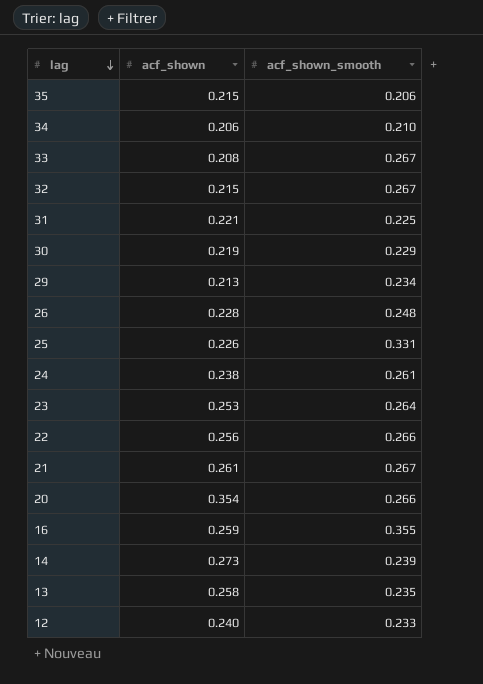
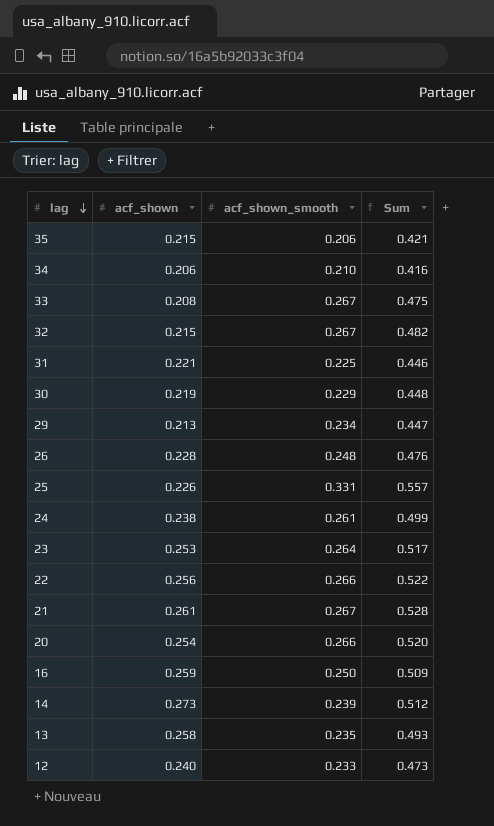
column Sum | formula: none -> [acf_shown] + [acf_shown_smooth]
20 | acf_shown: 0.354 -> 0.254
16 | acf_shown_smooth: 0.355 -> 0.250

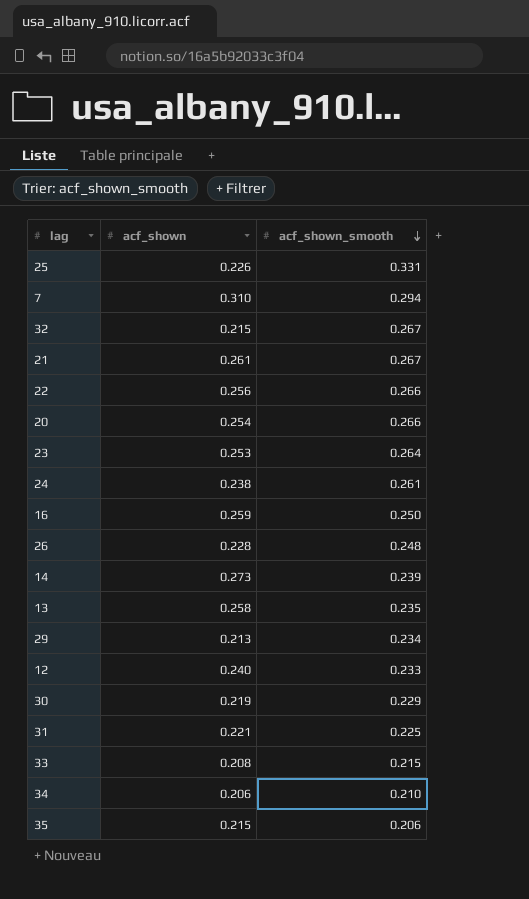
row order: lag descending -> acf_shown_smooth descending
column Sum | formula: [acf_shown] + [acf_shown_smooth] -> none
row 7: none -> 0.310 | 0.294
33 | acf_shown_smooth: 0.267 -> 0.215

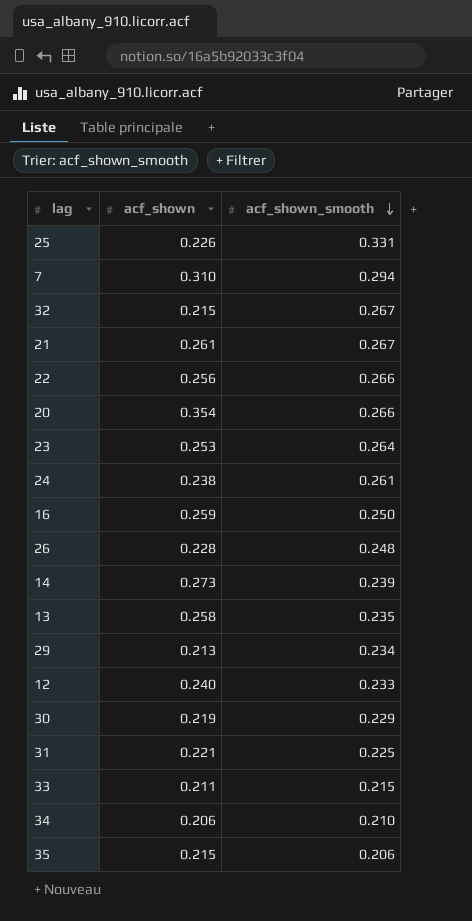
20 | acf_shown: 0.254 -> 0.354
33 | acf_shown: 0.208 -> 0.211

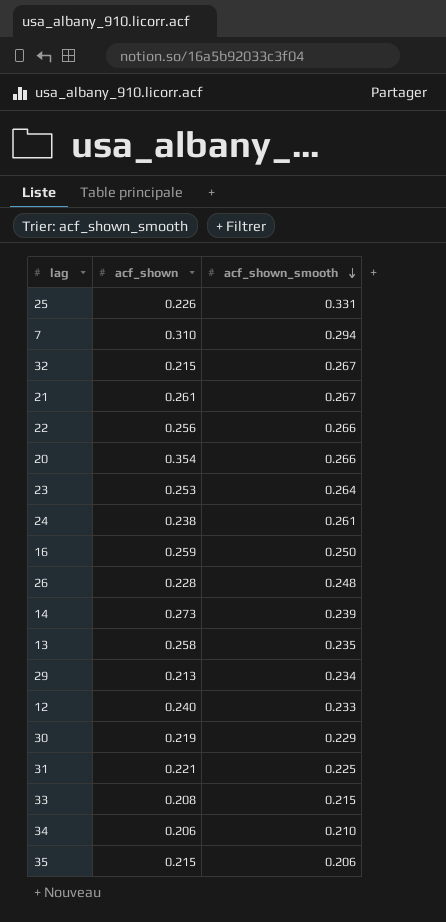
33 | acf_shown: 0.211 -> 0.208

